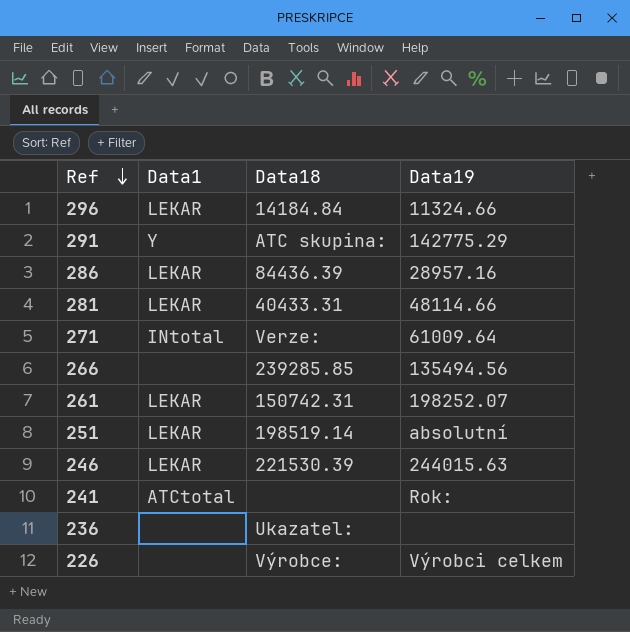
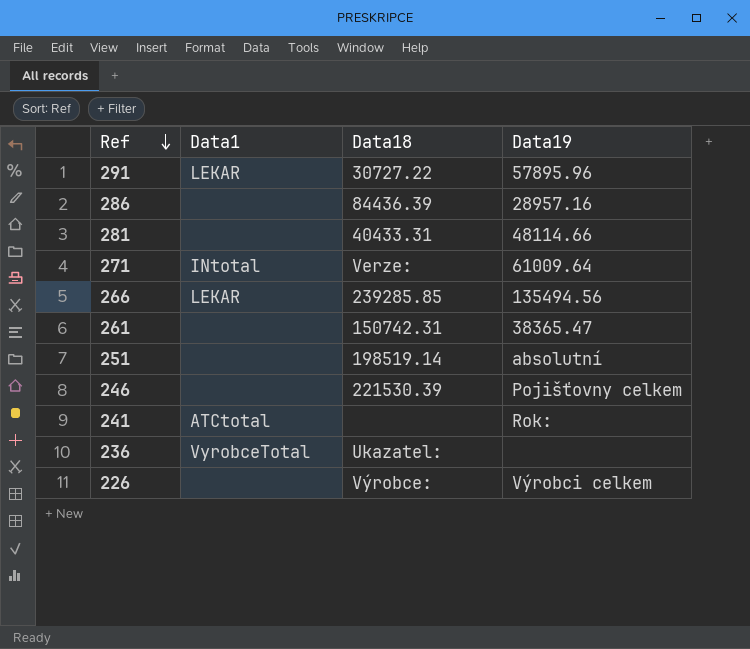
row 296: LEKAR | 14184.84 | 11324.66 -> none
291 | Data1: Y -> LEKAR
291 | Data18: ATC skupina: -> 30727.22
291 | Data19: 142775.29 -> 57895.96
286 | Data1: LEKAR -> none
281 | Data1: LEKAR -> none
266 | Data1: none -> LEKAR
261 | Data1: LEKAR -> none
261 | Data19: 198252.07 -> 38365.47
251 | Data1: LEKAR -> none
246 | Data1: LEKAR -> none
246 | Data19: 244015.63 -> Pojišťovny celkem
236 | Data1: none -> VyrobceTotal

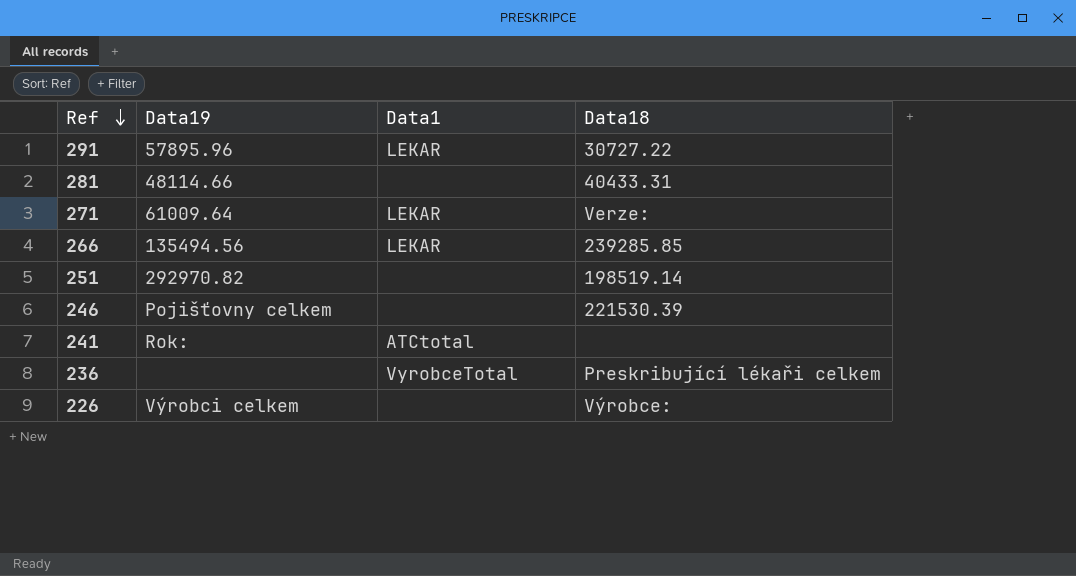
column Data19 | position: 4 -> 2
row 286: none | 84436.39 | 28957.16 -> none
row 261: none | 150742.31 | 38365.47 -> none
271 | Data1: INtotal -> LEKAR
251 | Data19: absolutní -> 292970.82
236 | Data18: Ukazatel: -> Preskribující lékaři celkem

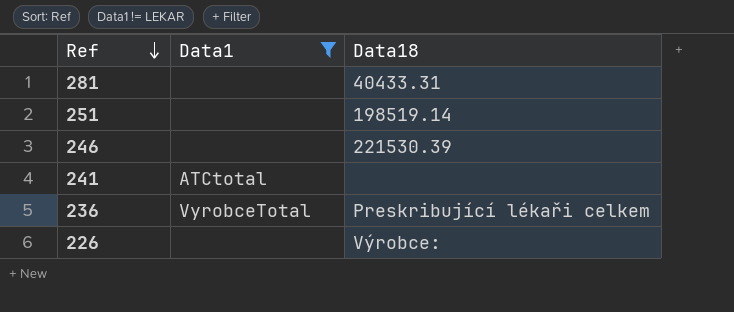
filter: none -> Data1 != LEKAR
column Data19 | position: 2 -> none

